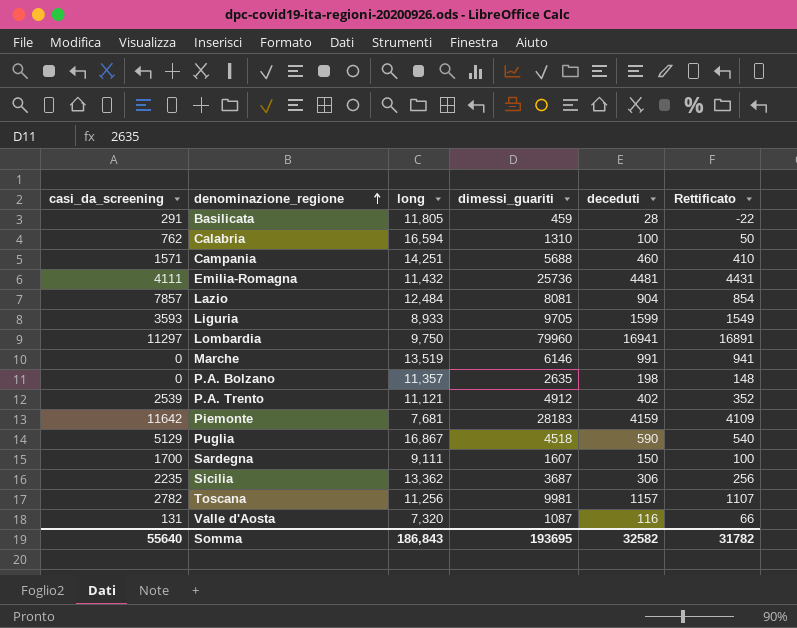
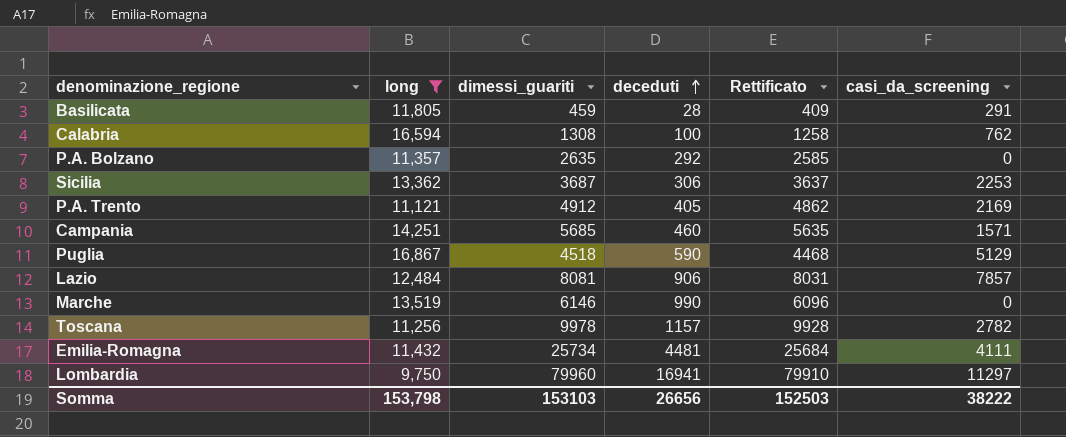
filter: none -> long >= 9,750
row order: denominazione_regione ascending -> deceduti ascending
column Rettificato | formula: [deceduti] - 50 -> [dimessi_guariti] - 50
column casi_da_screening | position: 1 -> 6
Calabria | dimessi_guariti: 1310 -> 1308
P.A. Bolzano | deceduti: 198 -> 292
Sicilia | casi_da_screening: 2235 -> 2253
P.A. Trento | deceduti: 402 -> 405
P.A. Trento | casi_da_screening: 2539 -> 2169
Campania | dimessi_guariti: 5688 -> 5685
Lazio | deceduti: 904 -> 906
Marche | deceduti: 991 -> 990
Toscana | dimessi_guariti: 9981 -> 9978
Emilia-Romagna | dimessi_guariti: 25736 -> 25734
Somma | long: 186,843 -> 153,798
Somma | dimessi_guariti: 193695 -> 153103
Somma | deceduti: 32582 -> 26656
Somma | Rettificato: 31782 -> 152503
Somma | casi_da_screening: 55640 -> 38222

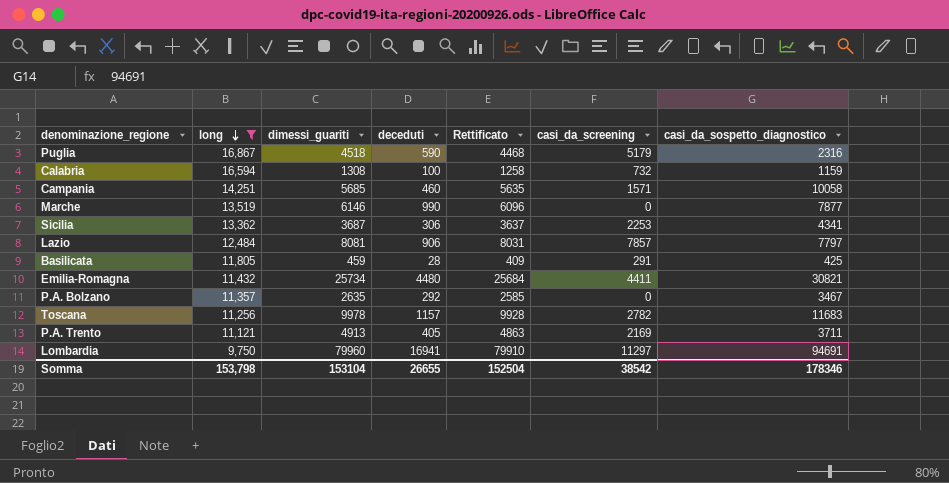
row order: deceduti ascending -> long descending
column casi_da_sospetto_diagnostico | position: none -> 7
Puglia | casi_da_screening: 5129 -> 5179
Calabria | casi_da_screening: 762 -> 732
Emilia-Romagna | deceduti: 4481 -> 4480
Emilia-Romagna | casi_da_screening: 4111 -> 4411
P.A. Trento | dimessi_guariti: 4912 -> 4913
P.A. Trento | Rettificato: 4862 -> 4863
Somma | dimessi_guariti: 153103 -> 153104
Somma | deceduti: 26656 -> 26655
Somma | Rettificato: 152503 -> 152504
Somma | casi_da_screening: 38222 -> 38542

